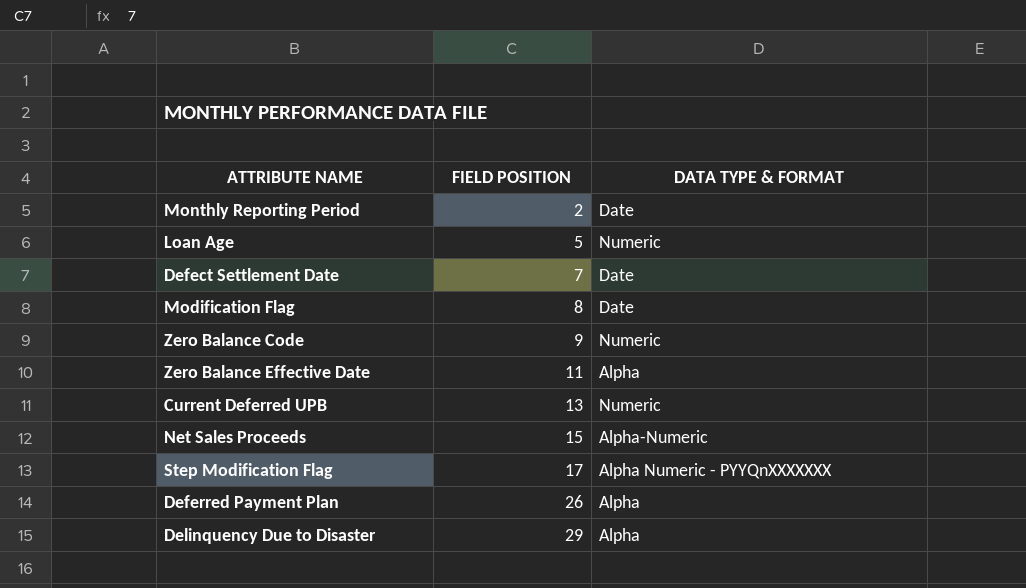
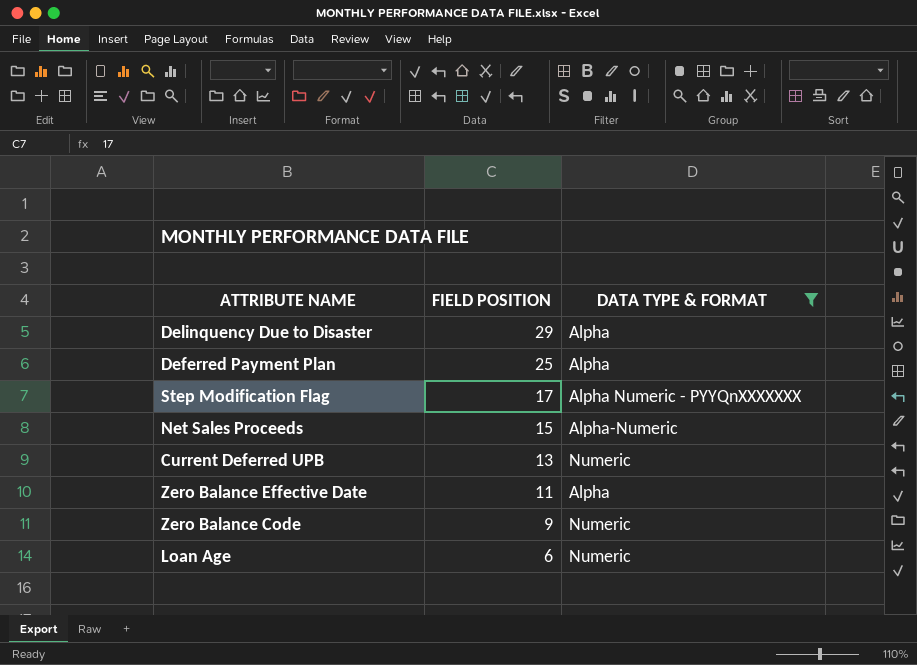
filter: none -> DATA TYPE & FORMAT != Date
row order: FIELD POSITION ascending -> FIELD POSITION descending
Deferred Payment Plan | FIELD POSITION: 26 -> 25
Loan Age | FIELD POSITION: 5 -> 6

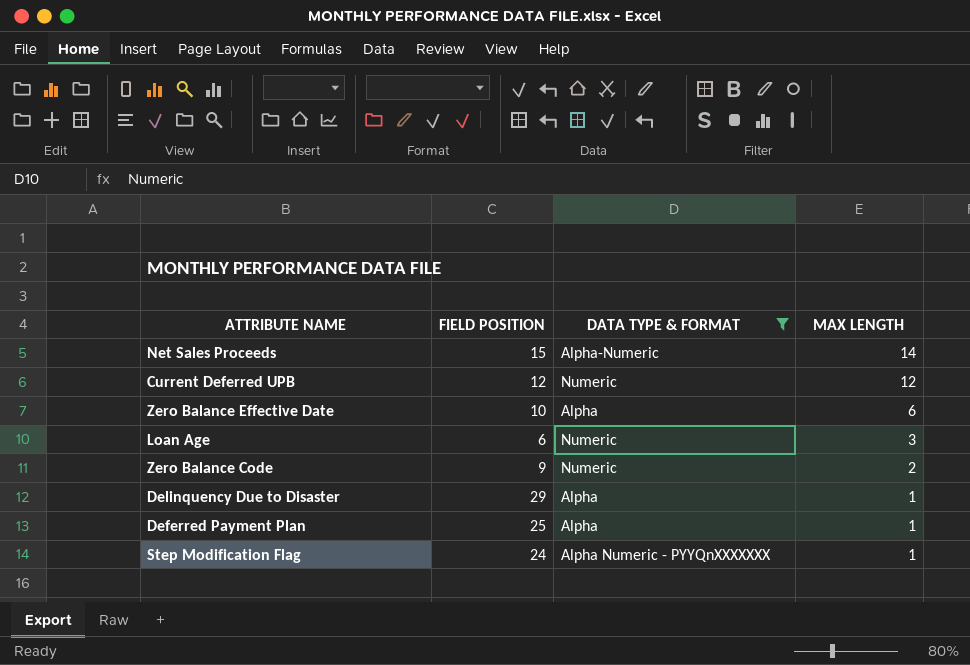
row order: FIELD POSITION descending -> MAX LENGTH descending
column MAX LENGTH | position: none -> 4
Current Deferred UPB | FIELD POSITION: 13 -> 12
Zero Balance Effective Date | FIELD POSITION: 11 -> 10
Step Modification Flag | FIELD POSITION: 17 -> 24

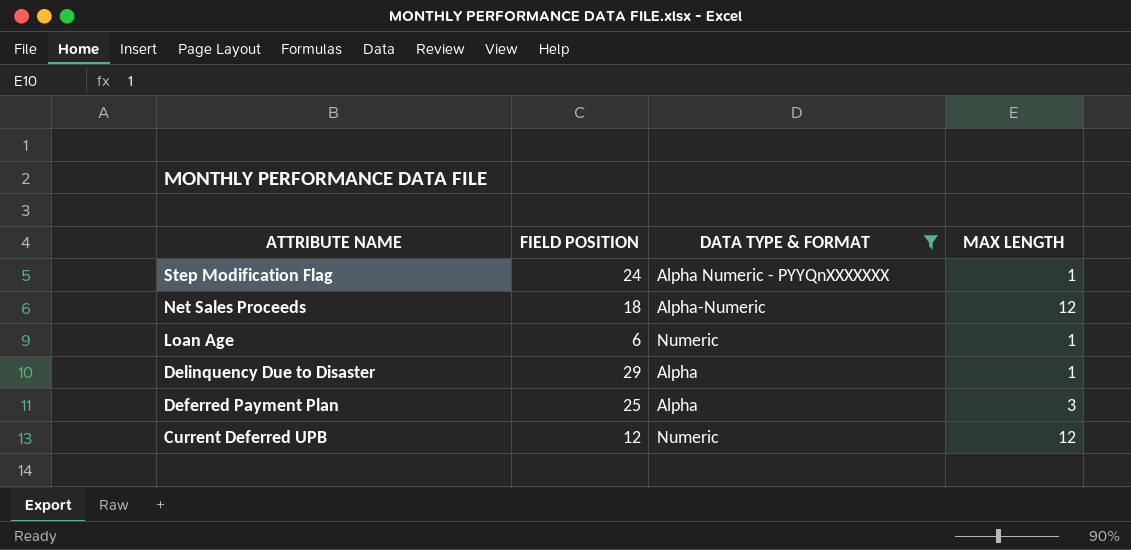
row order: MAX LENGTH descending -> ATTRIBUTE NAME descending
row Zero Balance Effective Date: 10 | Alpha | 6 -> none
row Zero Balance Code: 9 | Numeric | 2 -> none
Net Sales Proceeds | FIELD POSITION: 15 -> 18
Net Sales Proceeds | MAX LENGTH: 14 -> 12
Loan Age | MAX LENGTH: 3 -> 1
Deferred Payment Plan | MAX LENGTH: 1 -> 3

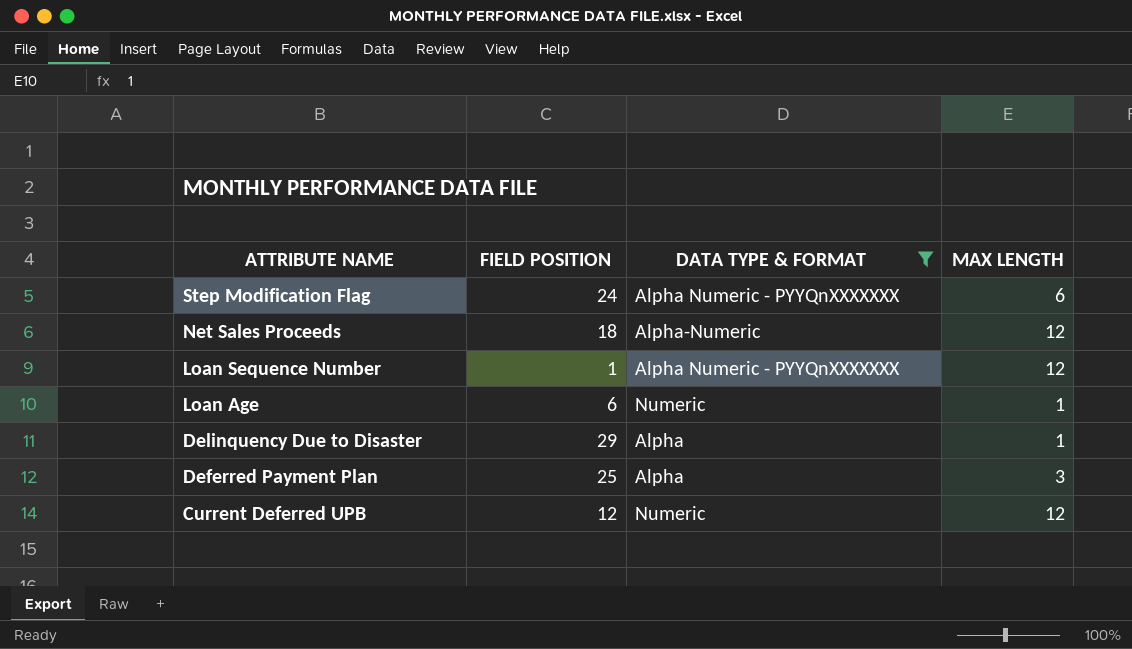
Step Modification Flag | MAX LENGTH: 1 -> 6
row Loan Sequence Number: none -> 1 | Alpha Numeric - PYYQnXXXXXXX | 12

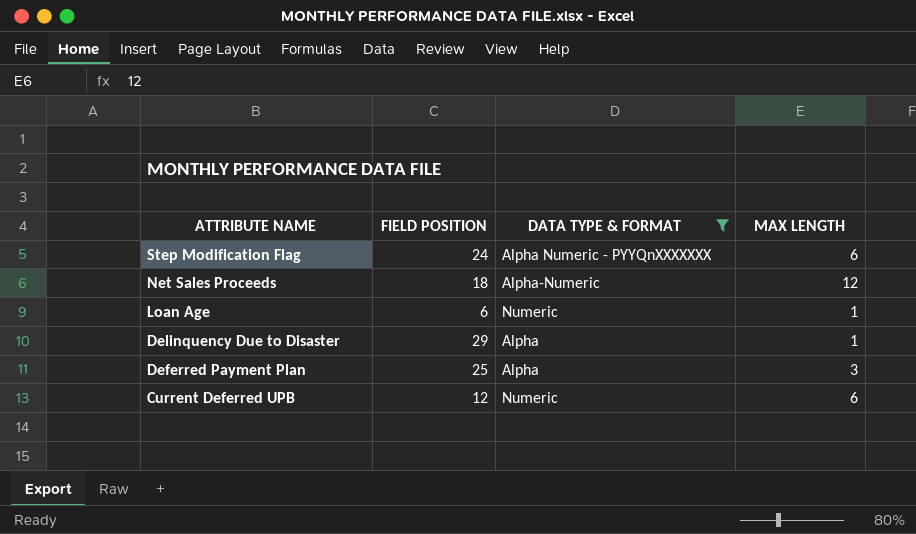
row Loan Sequence Number: 1 | Alpha Numeric - PYYQnXXXXXXX | 12 -> none
Current Deferred UPB | MAX LENGTH: 12 -> 6

